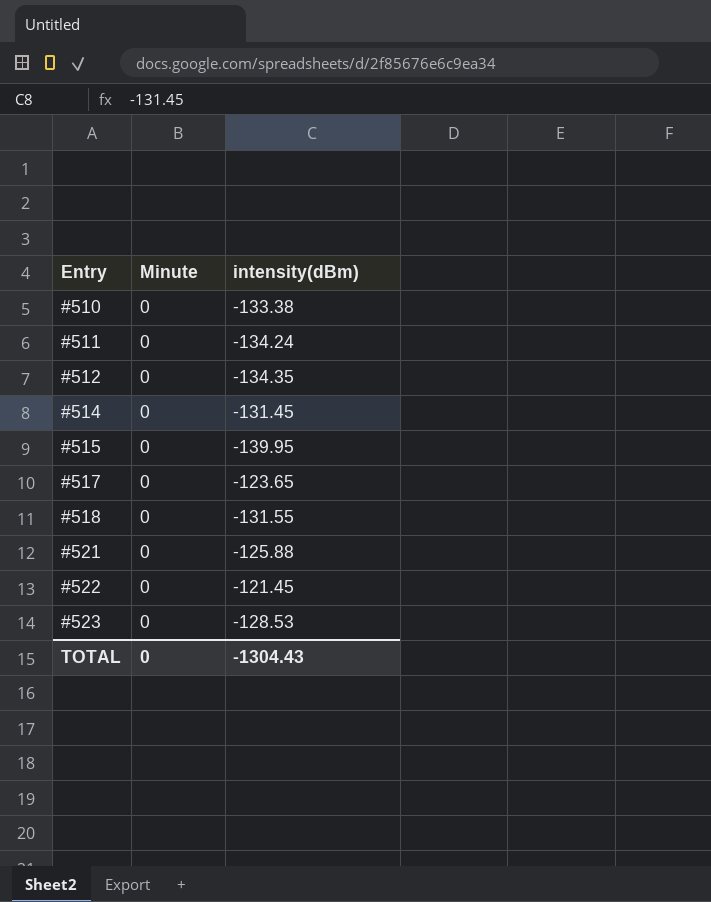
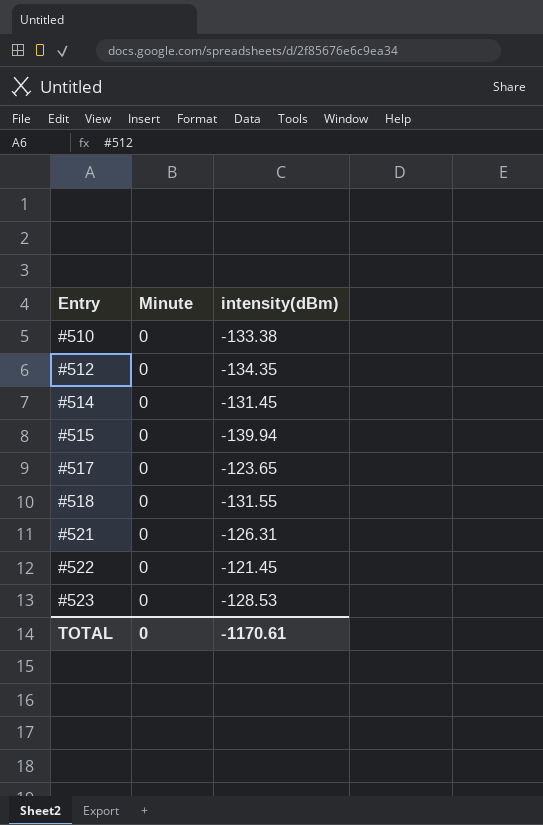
row #511: 0 | -134.24 -> none
#515 | intensity(dBm): -139.95 -> -139.94
#521 | intensity(dBm): -125.88 -> -126.31
TOTAL | intensity(dBm): -1304.43 -> -1170.61

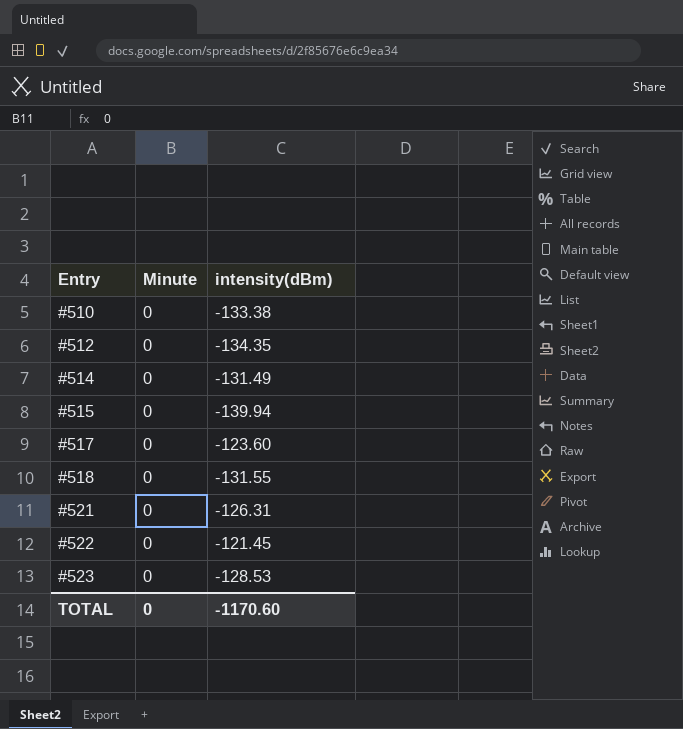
#514 | intensity(dBm): -131.45 -> -131.49
#517 | intensity(dBm): -123.65 -> -123.60
TOTAL | intensity(dBm): -1170.61 -> -1170.60

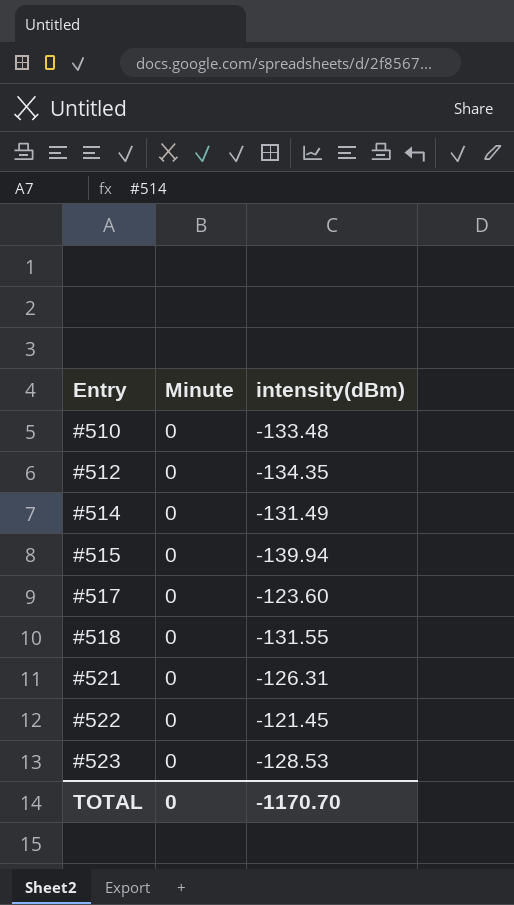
#510 | intensity(dBm): -133.38 -> -133.48
TOTAL | intensity(dBm): -1170.60 -> -1170.70

